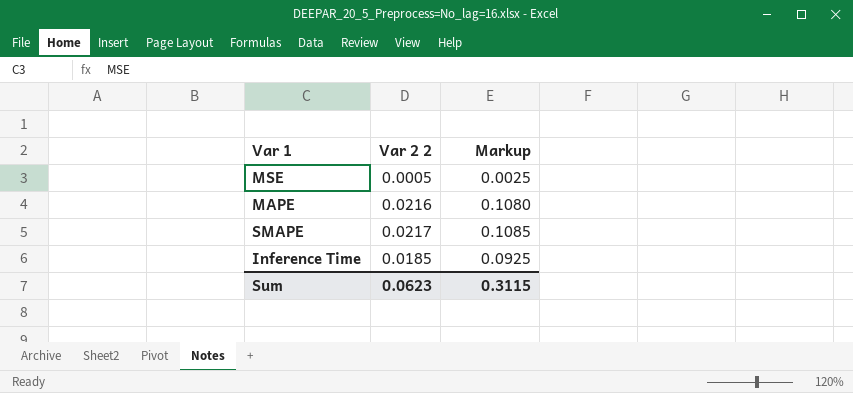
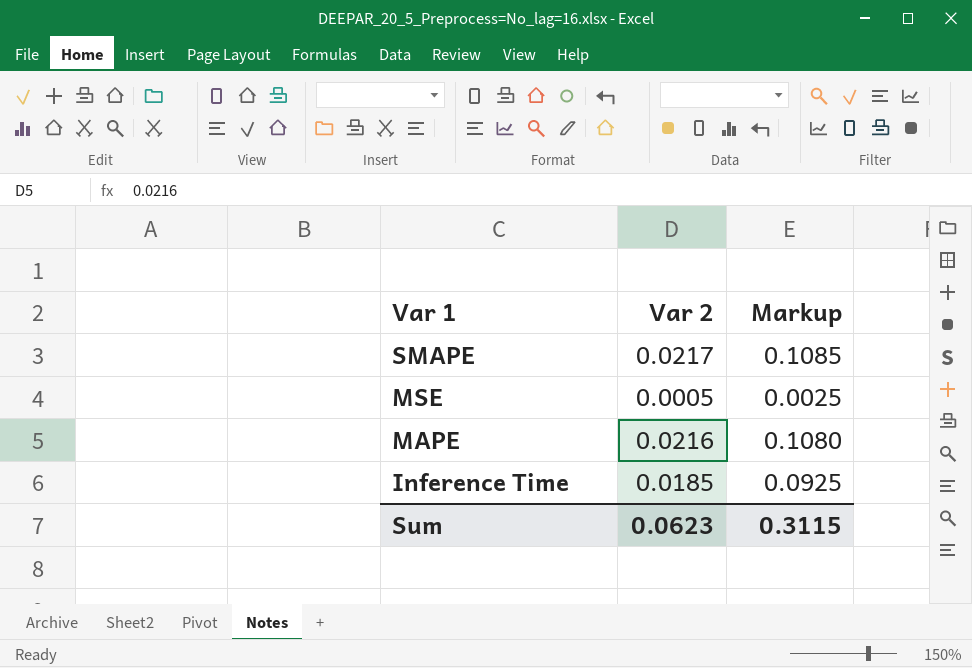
row order: none -> Var 1 descending
column name: Var 2 2 -> Var 2

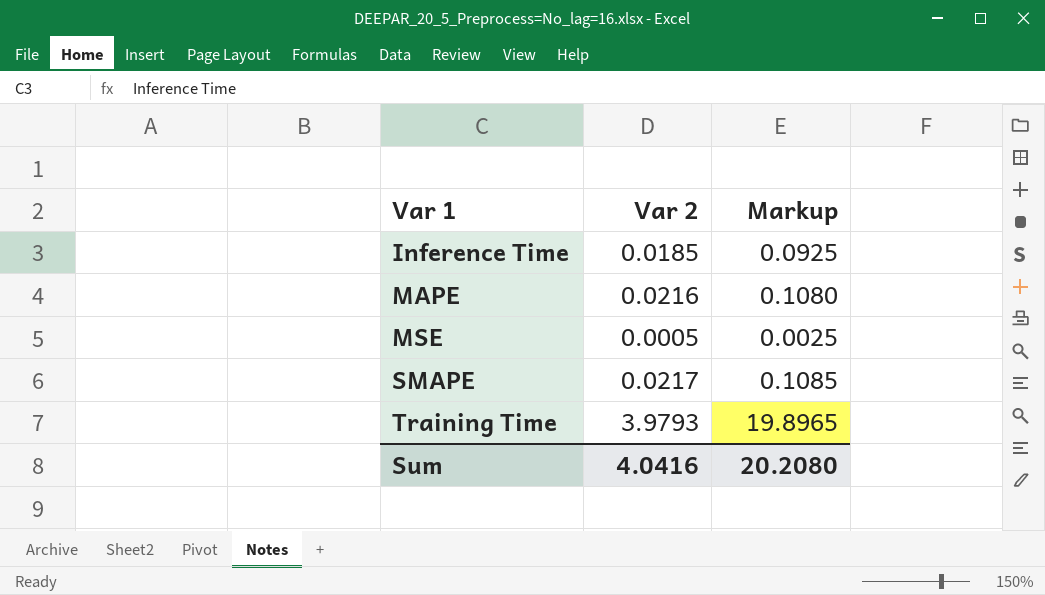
row order: Var 1 descending -> Var 1 ascending
row Training Time: none -> 3.9793 | 19.8965
Sum | Var 2: 0.0623 -> 4.0416
Sum | Markup: 0.3115 -> 20.2080

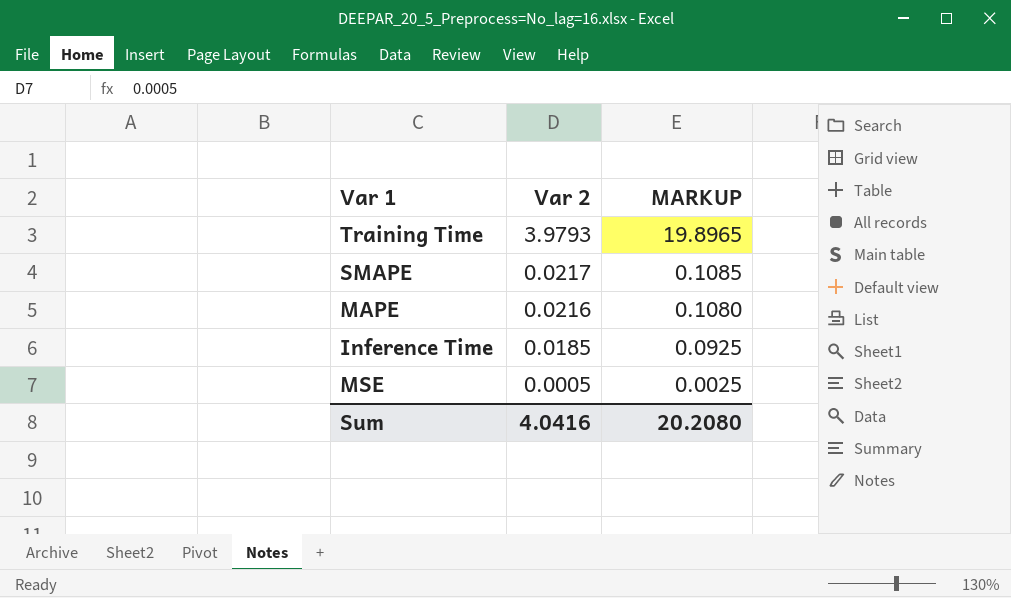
row order: Var 1 ascending -> Var 2 descending
column name: Markup -> MARKUP

